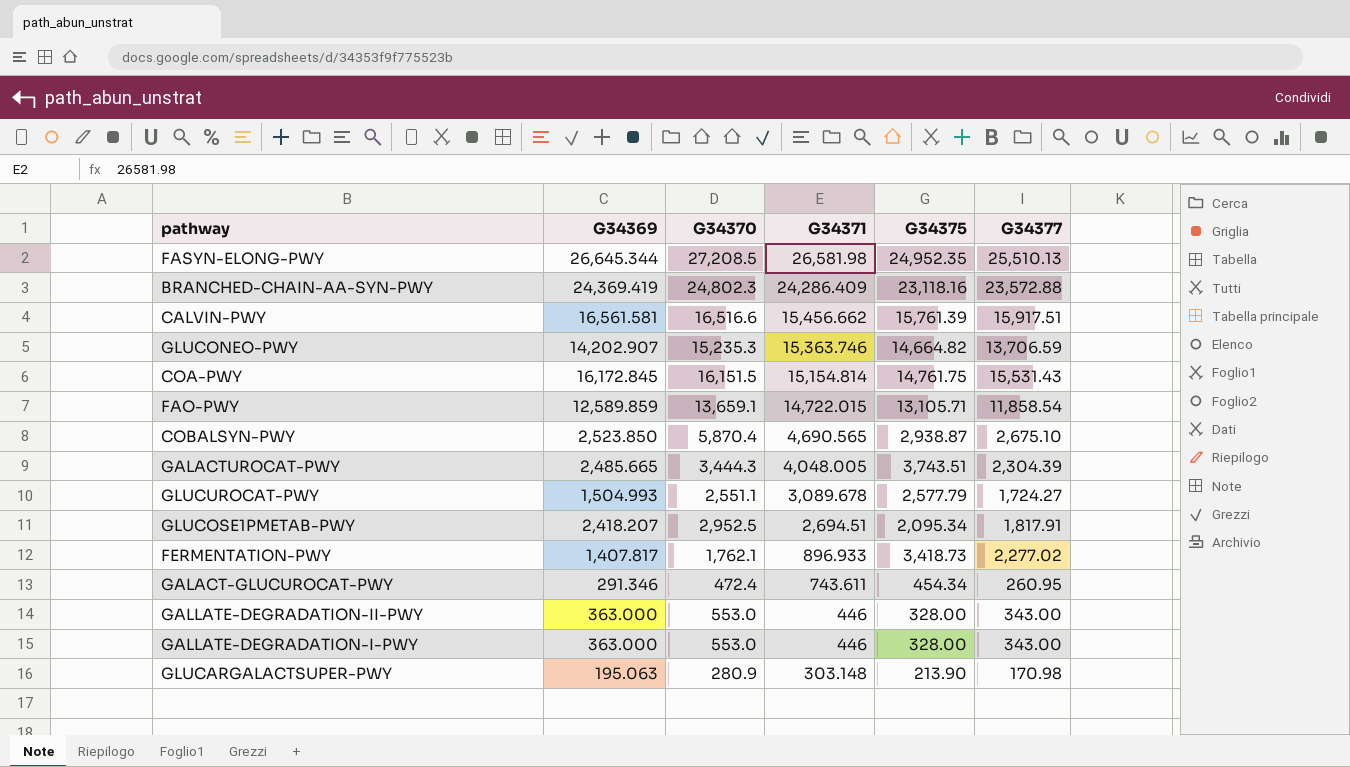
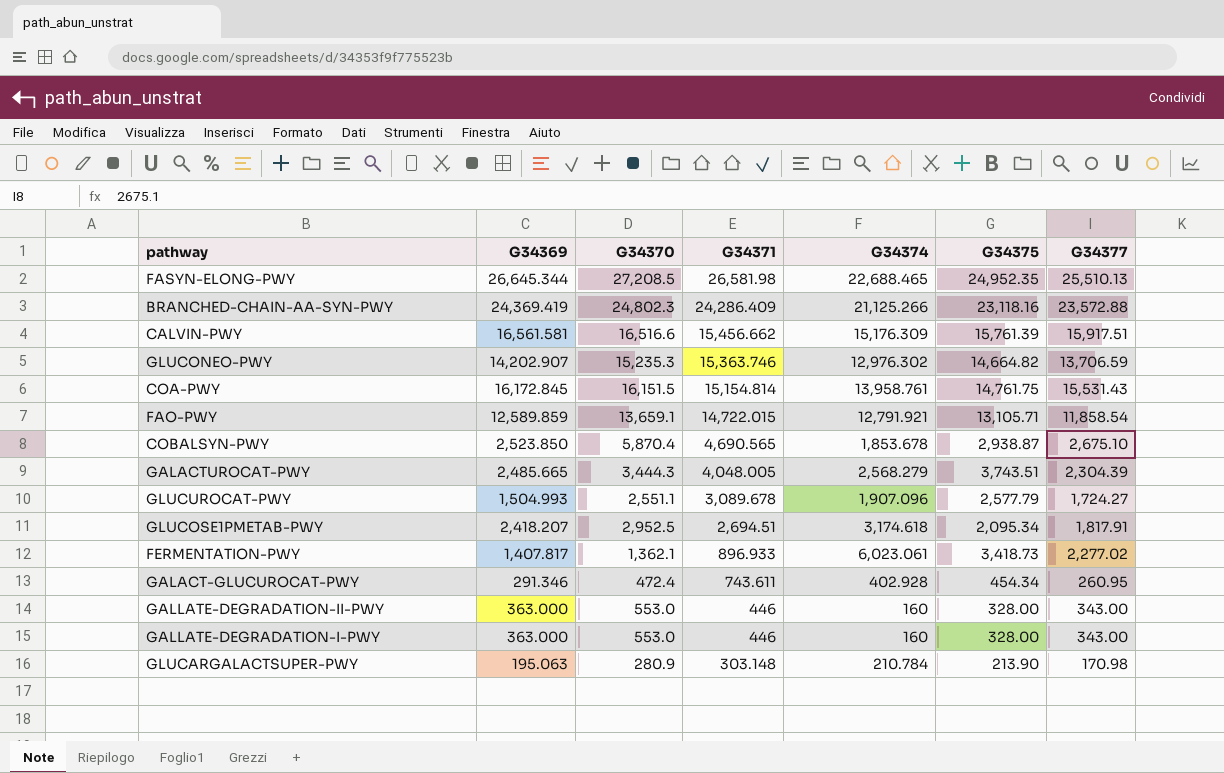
column G34374 | position: none -> 5
FERMENTATION-PWY | G34370: 1,762.1 -> 1,362.1

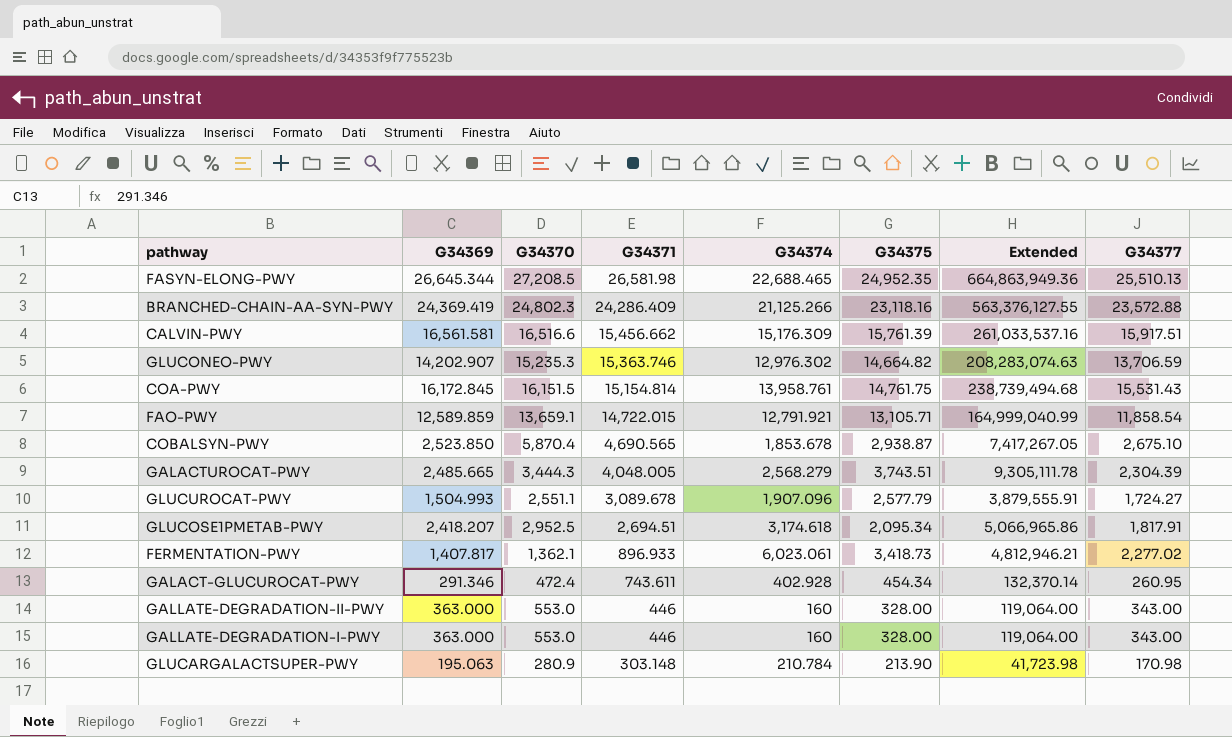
column Extended | formula: none -> [G34369] * [G34375]

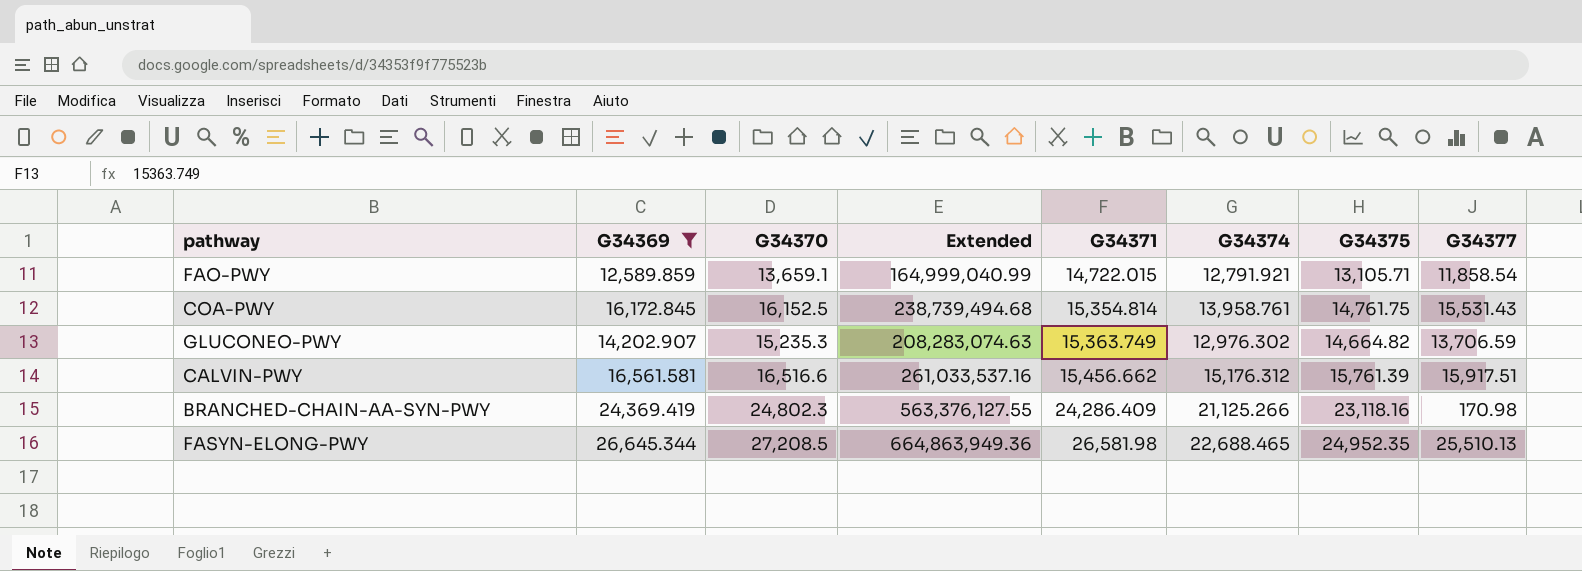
filter: none -> G34369 >= 12,589.859
row order: G34371 descending -> G34371 ascending
column Extended | position: 7 -> 4
COA-PWY | G34370: 16,151.5 -> 16,152.5
COA-PWY | G34371: 15,154.814 -> 15,354.814
GLUCONEO-PWY | G34371: 15,363.746 -> 15,363.749
CALVIN-PWY | G34374: 15,176.309 -> 15,176.312
BRANCHED-CHAIN-AA-SYN-PWY | G34377: 23,572.88 -> 170.98

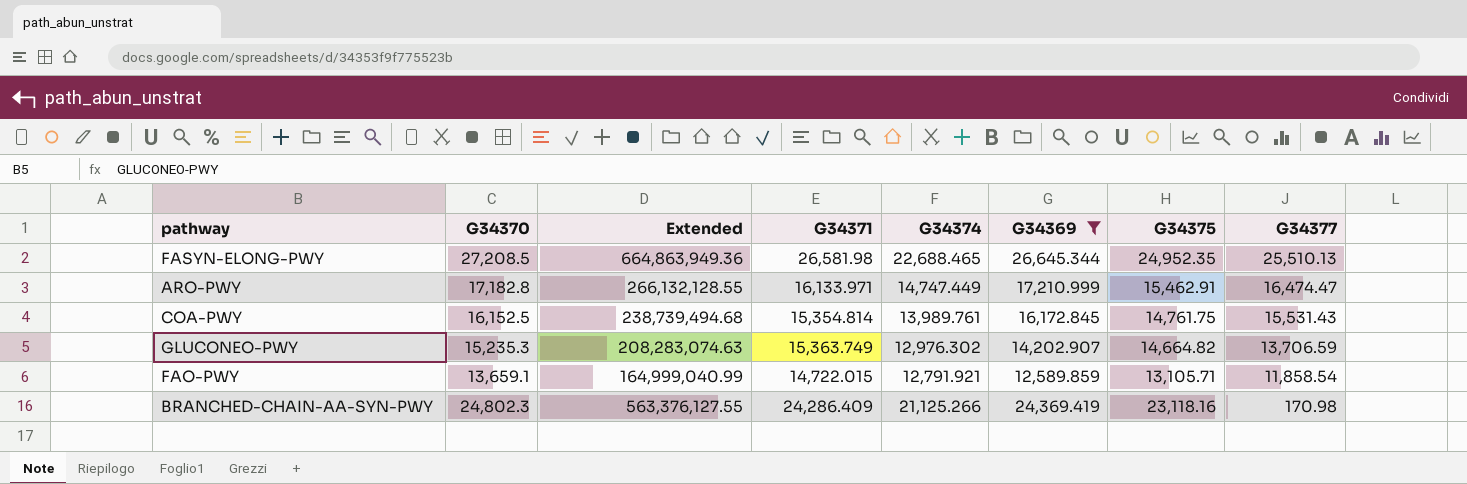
row order: G34371 ascending -> G34377 descending
column G34369 | position: 2 -> 6
row CALVIN-PWY: 16,561.581 | 16,516.6 | 261,033,537.16 | 15,456.662 | 15,176.312 | 15,761.39 | 15,917.51 -> none
row ARO-PWY: none -> 17,182.8 | 266,132,128.55 | 16,133.971 | 14,747.449 | 17,210.999 | 15,462.91 | 16,474.47
COA-PWY | G34374: 13,958.761 -> 13,989.761

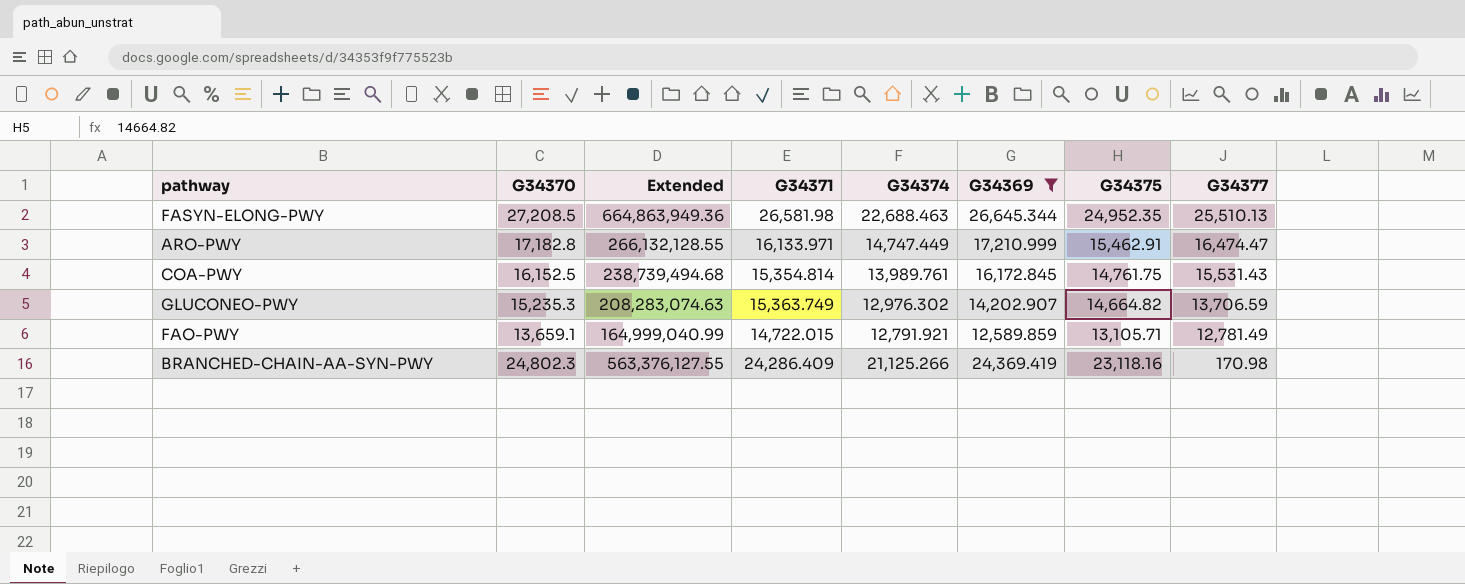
FASYN-ELONG-PWY | G34374: 22,688.465 -> 22,688.463
FAO-PWY | G34377: 11,858.54 -> 12,781.49

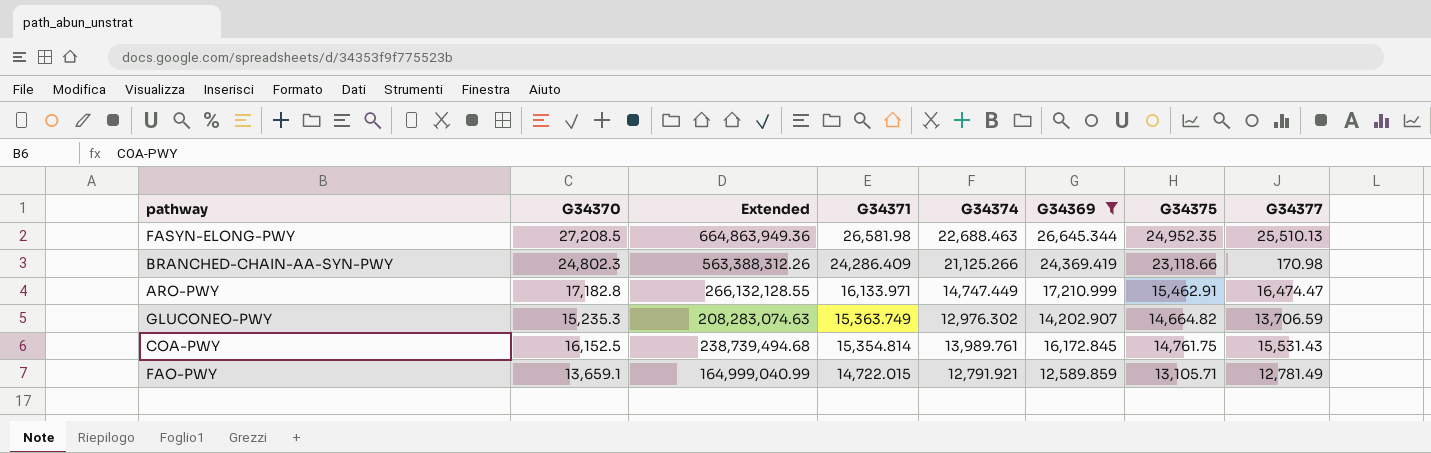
row order: G34377 descending -> G34371 descending
BRANCHED-CHAIN-AA-SYN-PWY | Extended: 563,376,127.55 -> 563,388,312.26
BRANCHED-CHAIN-AA-SYN-PWY | G34375: 23,118.16 -> 23,118.66

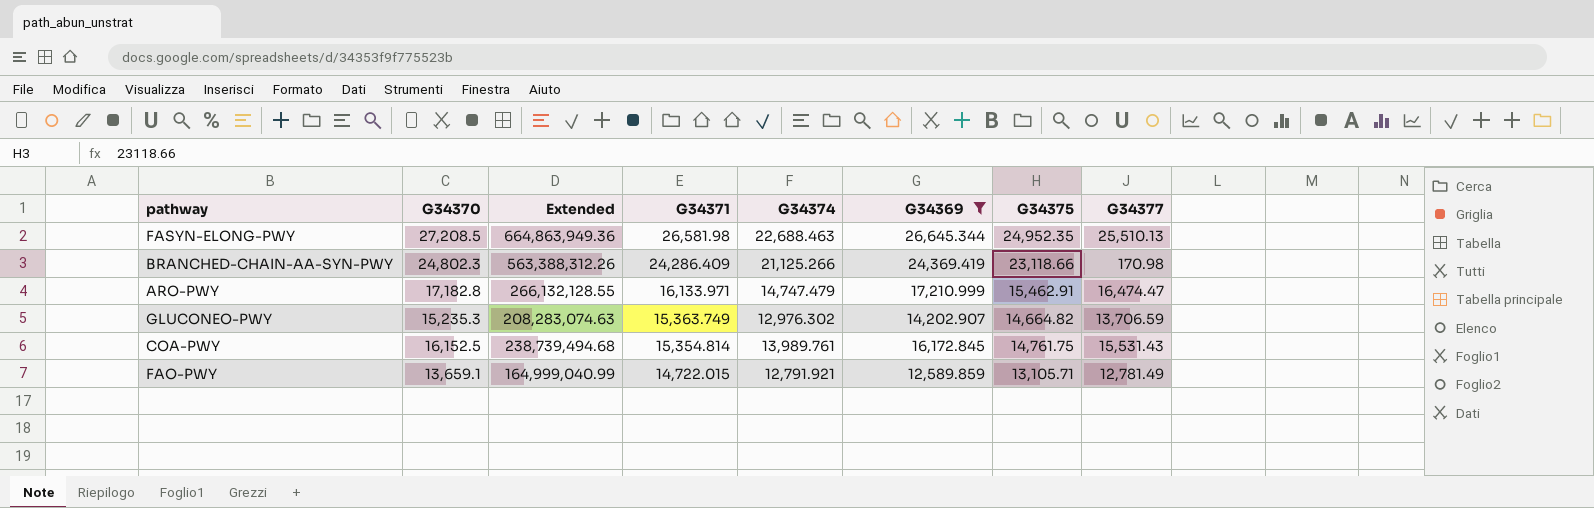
ARO-PWY | G34374: 14,747.449 -> 14,747.479

